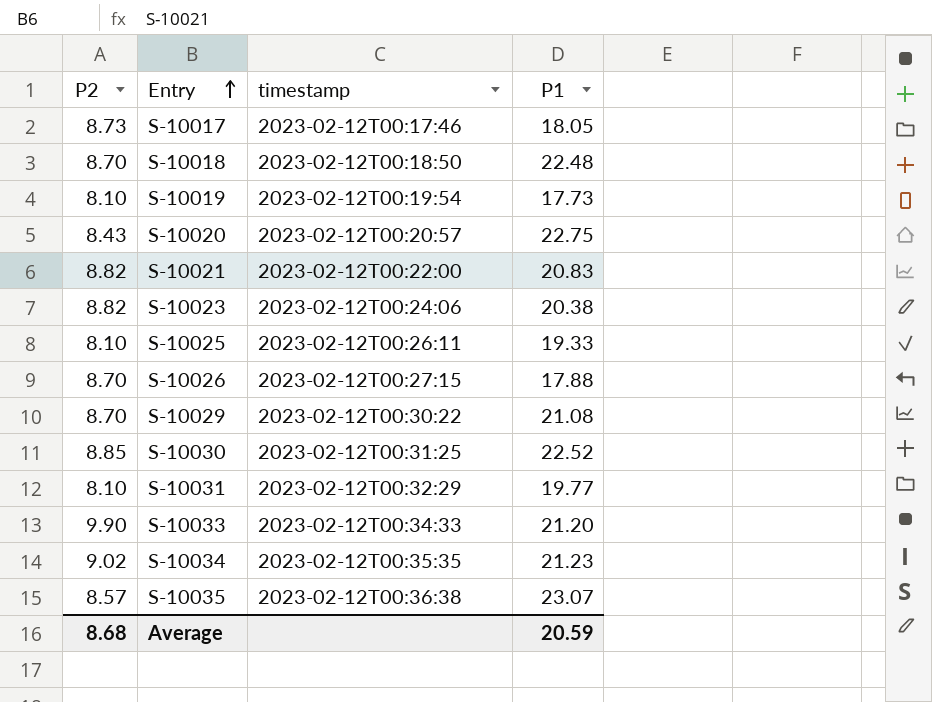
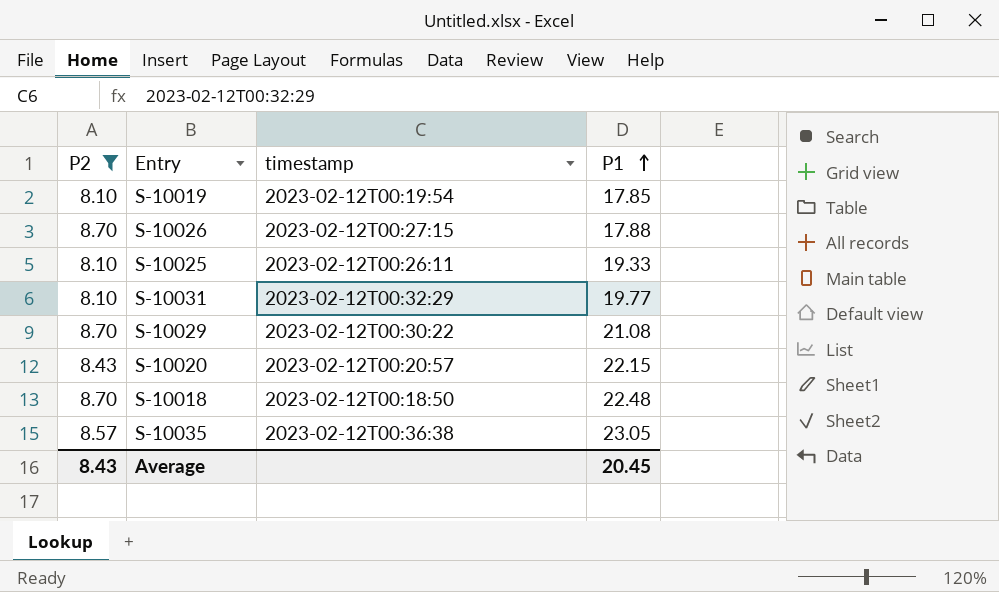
filter: none -> P2 <= 8.70
row order: Entry ascending -> P1 ascending
S-10019 | P1: 17.73 -> 17.85
S-10020 | P1: 22.75 -> 22.15
S-10035 | P1: 23.07 -> 23.05
Average | P2: 8.68 -> 8.43
Average | P1: 20.59 -> 20.45

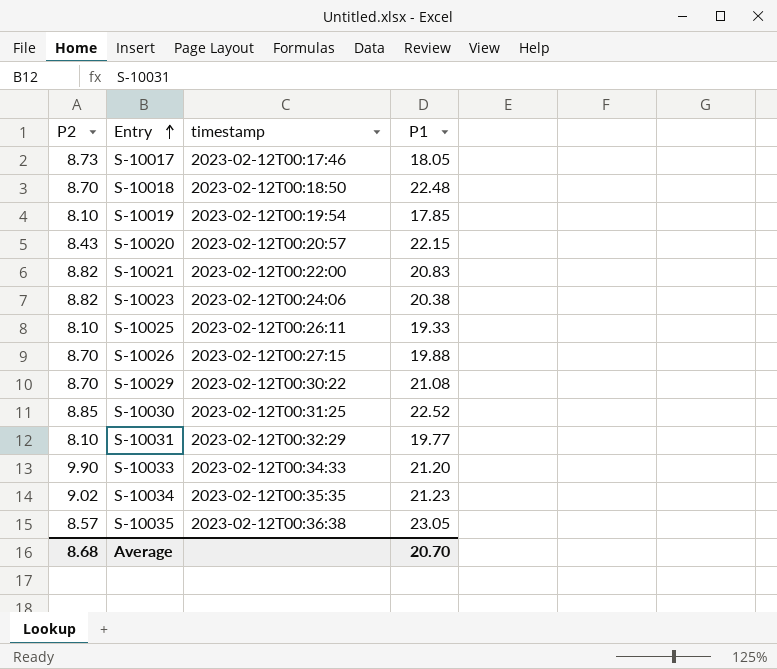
filter: P2 <= 8.70 -> none
row order: P1 ascending -> Entry ascending
S-10026 | P1: 17.88 -> 19.88
Average | P2: 8.43 -> 8.68
Average | P1: 20.45 -> 20.70

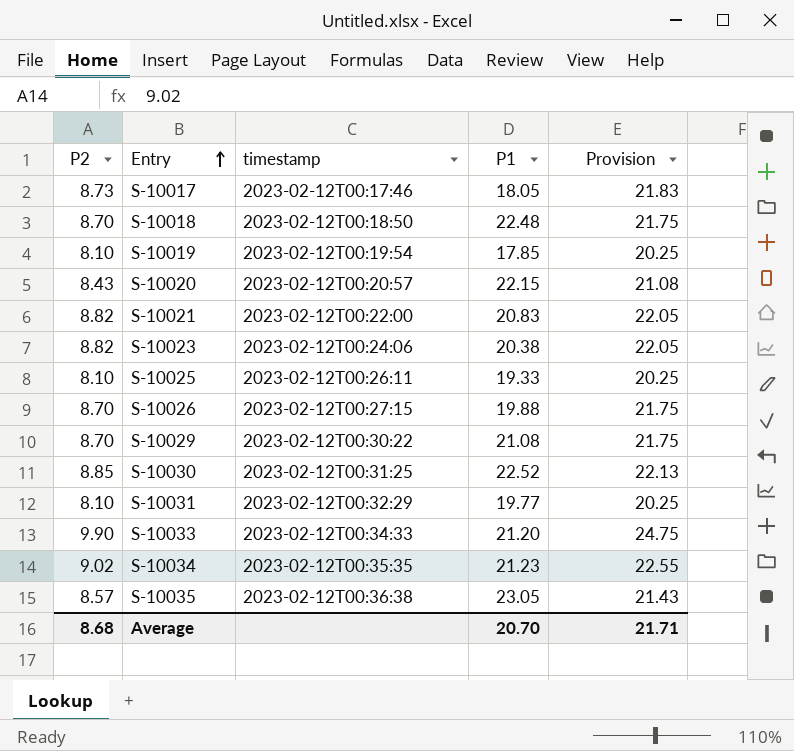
column Provision | formula: none -> [P2] * 2.5

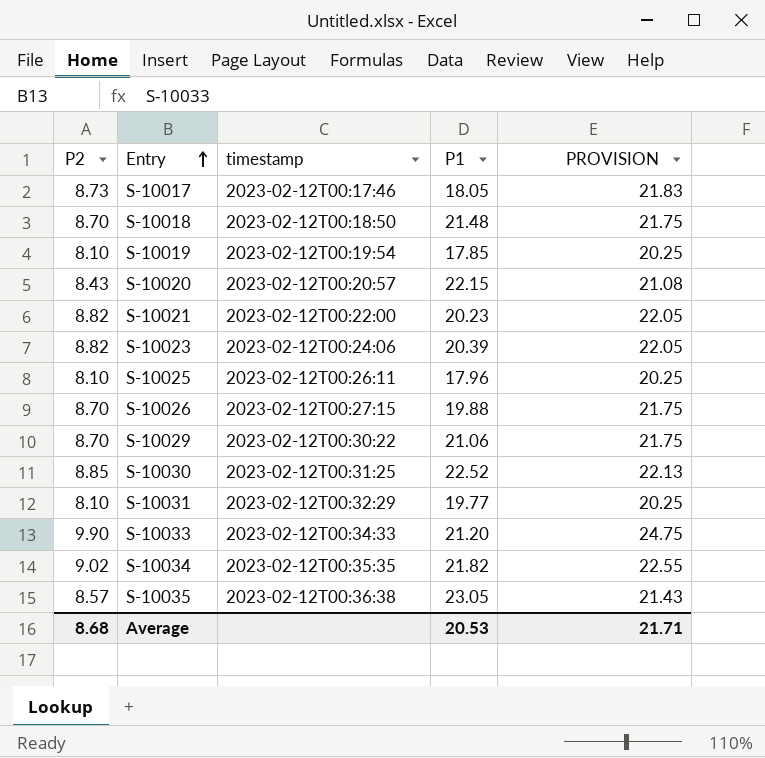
column name: Provision -> PROVISION
S-10018 | P1: 22.48 -> 21.48
S-10021 | P1: 20.83 -> 20.23
S-10023 | P1: 20.38 -> 20.39
S-10025 | P1: 19.33 -> 17.96
S-10029 | P1: 21.08 -> 21.06
S-10034 | P1: 21.23 -> 21.82
Average | P1: 20.70 -> 20.53

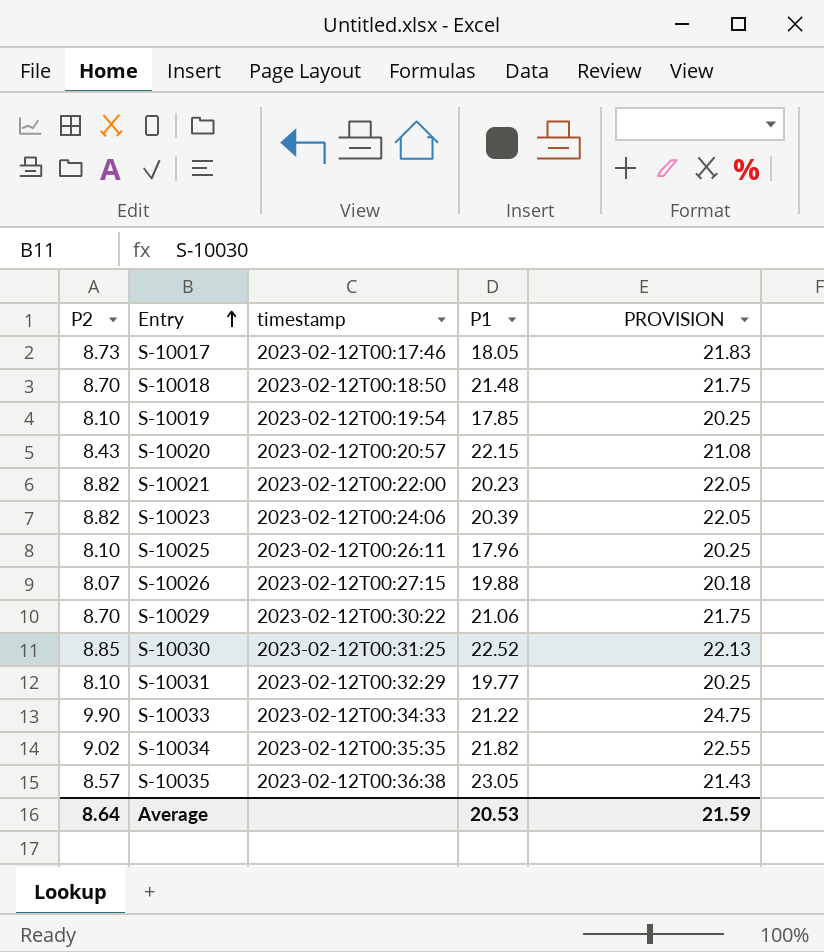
S-10026 | P2: 8.70 -> 8.07
S-10026 | PROVISION: 21.75 -> 20.18
S-10033 | P1: 21.20 -> 21.22
Average | P2: 8.68 -> 8.64
Average | PROVISION: 21.71 -> 21.59

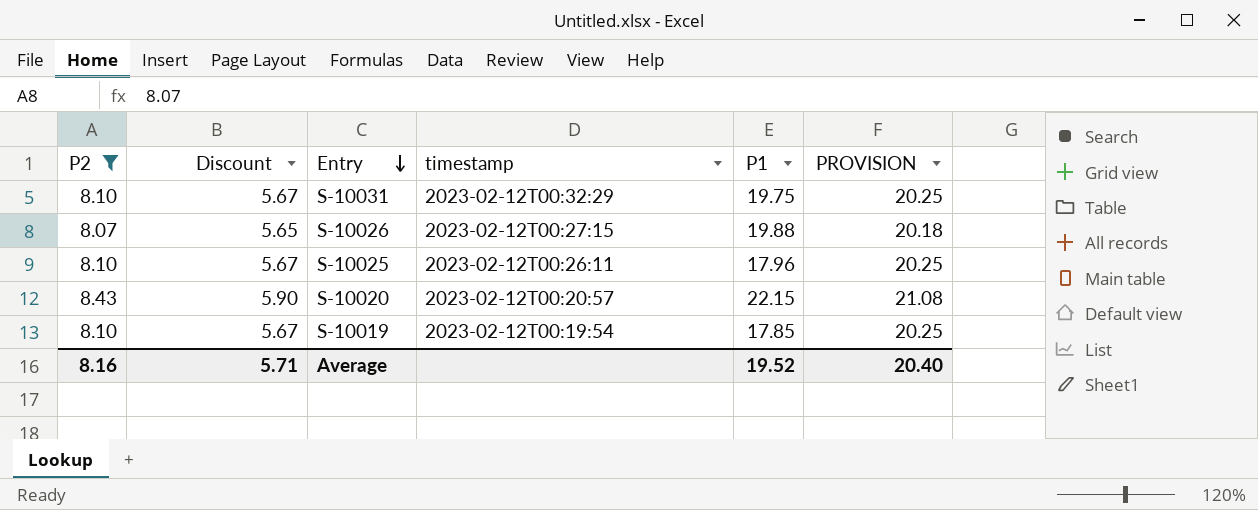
filter: none -> P2 <= 8.43
row order: Entry ascending -> Entry descending
column Discount | formula: none -> [P2] * 0.7
S-10031 | P1: 19.77 -> 19.75
Average | P2: 8.64 -> 8.16
Average | P1: 20.53 -> 19.52
Average | PROVISION: 21.59 -> 20.40

